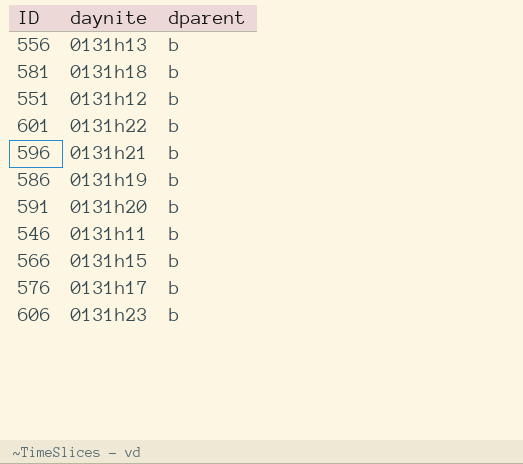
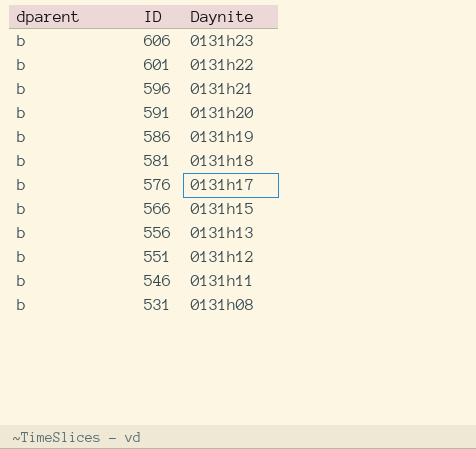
row order: none -> ID descending
column dparent | position: 3 -> 1
column name: daynite -> Daynite
row 531: none -> b | 0131h08

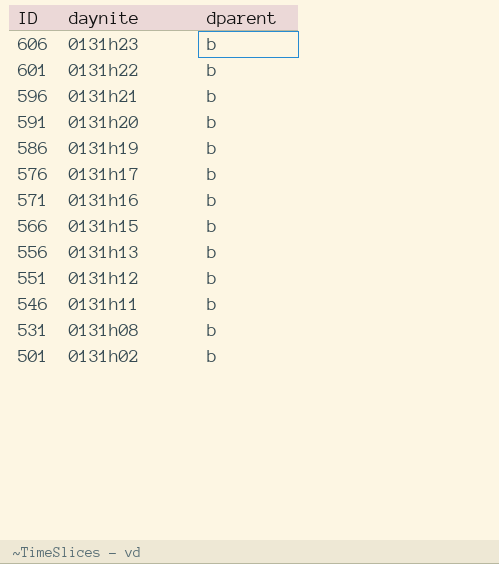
column name: Daynite -> daynite
column dparent | position: 1 -> 3
row 581: b | 0131h18 -> none
row 571: none -> 0131h16 | b
row 501: none -> 0131h02 | b

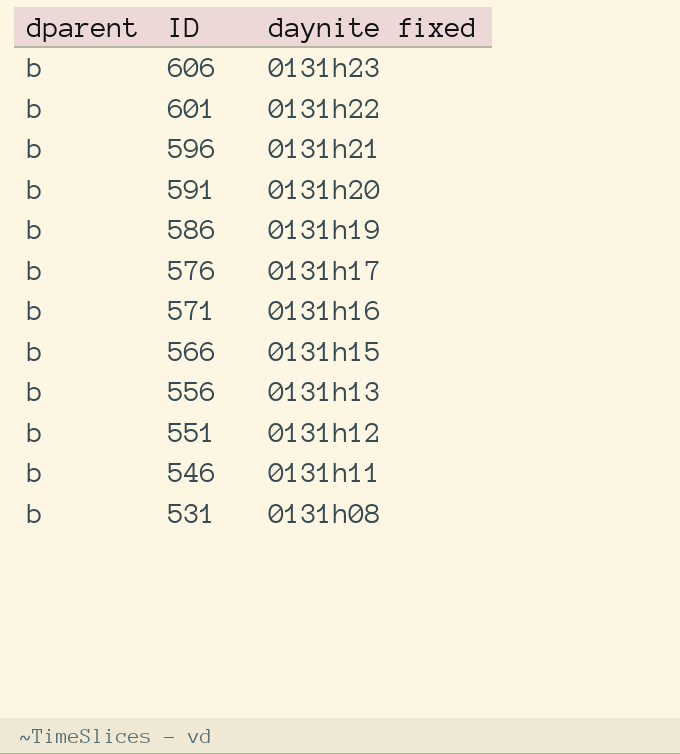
column dparent | position: 3 -> 1
column name: daynite -> daynite fixed
row 501: 0131h02 | b -> none

